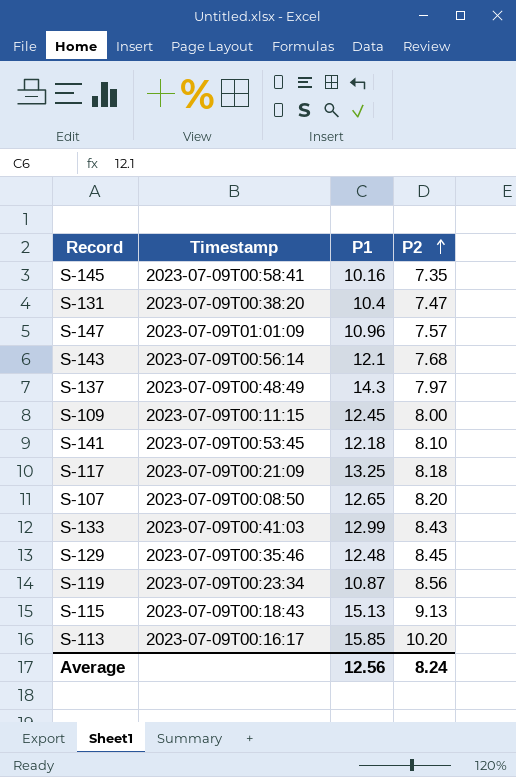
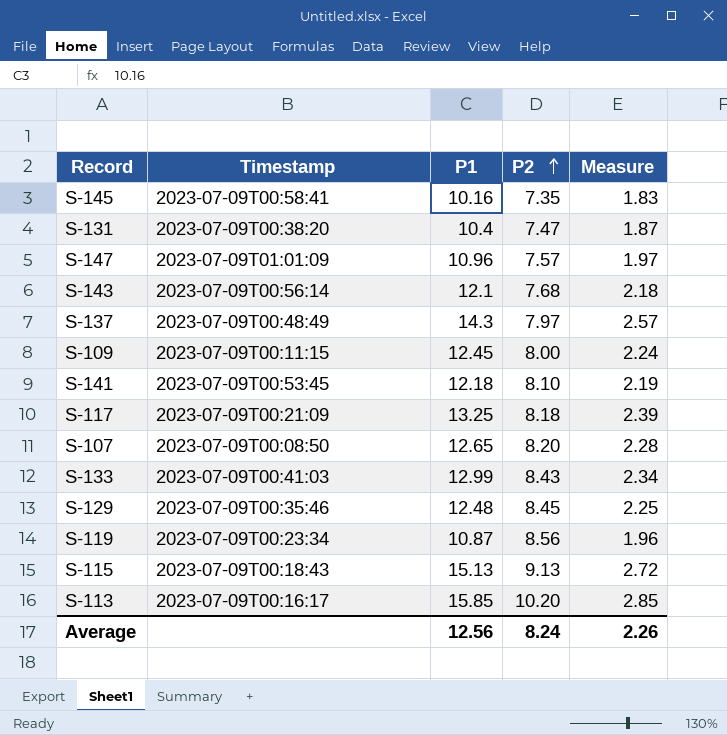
column Measure | formula: none -> [P1] * 0.18

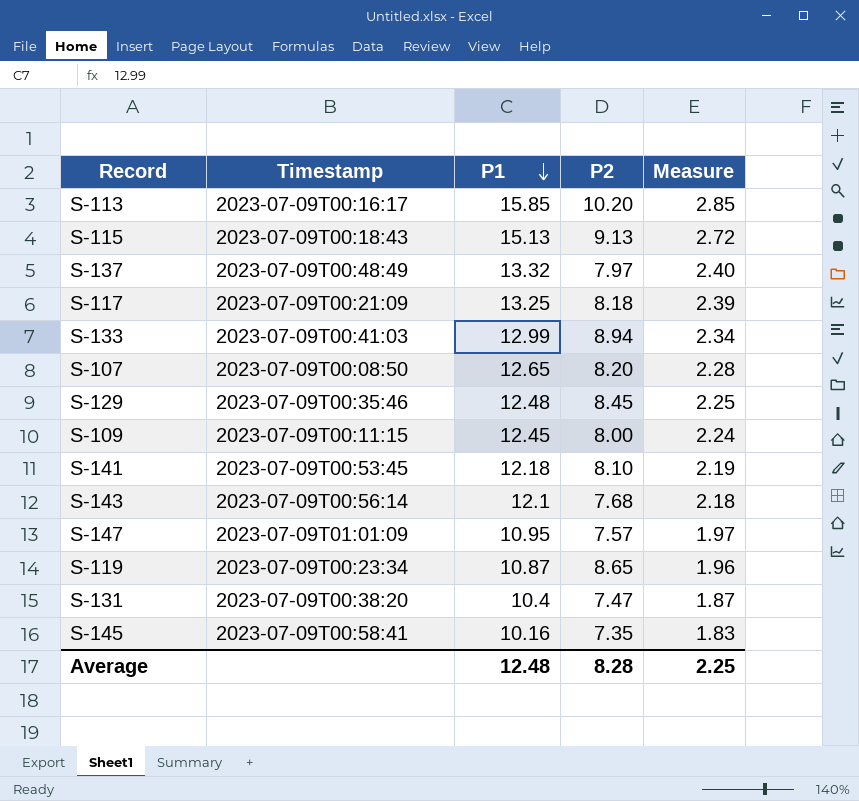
row order: P2 ascending -> P1 descending
S-137 | P1: 14.3 -> 13.32
S-137 | Measure: 2.57 -> 2.40
S-133 | P2: 8.43 -> 8.94
S-147 | P1: 10.96 -> 10.95
S-119 | P2: 8.56 -> 8.65
Average | P1: 12.56 -> 12.48
Average | P2: 8.24 -> 8.28
Average | Measure: 2.26 -> 2.25

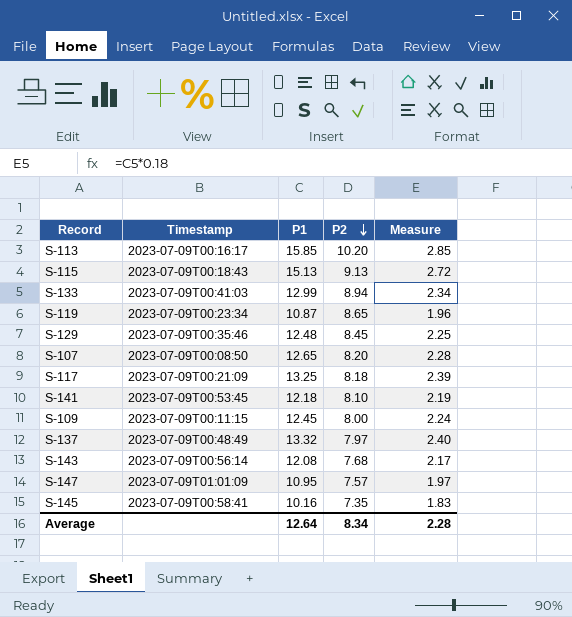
row order: P1 descending -> P2 descending
row S-131: 2023-07-09T00:38:20 | 10.4 | 7.47 | 1.87 -> none
S-143 | P1: 12.1 -> 12.08
S-143 | Measure: 2.18 -> 2.17
Average | P1: 12.48 -> 12.64
Average | P2: 8.28 -> 8.34
Average | Measure: 2.25 -> 2.28

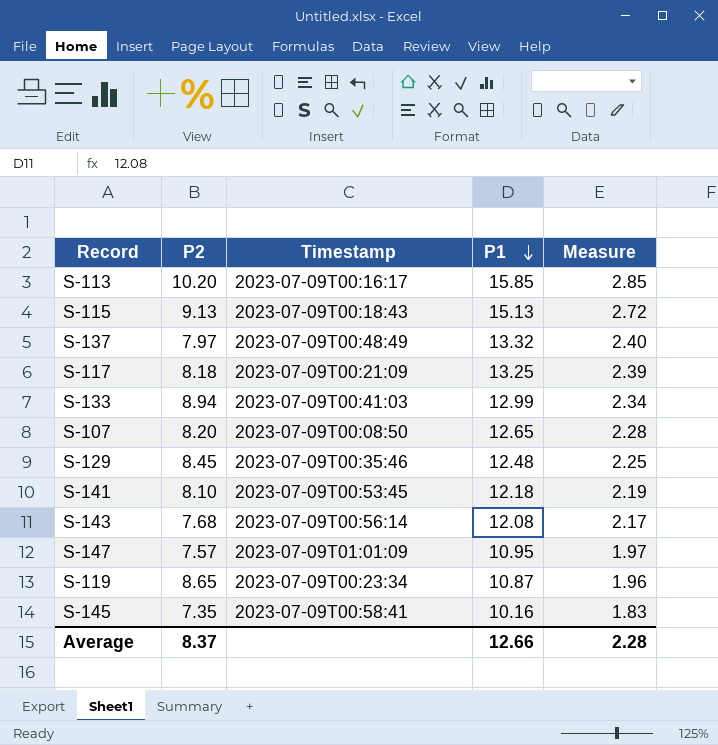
row order: P2 descending -> P1 descending
column P2 | position: 4 -> 2
row S-109: 2023-07-09T00:11:15 | 12.45 | 8.00 | 2.24 -> none
Average | P2: 8.34 -> 8.37
Average | P1: 12.64 -> 12.66

